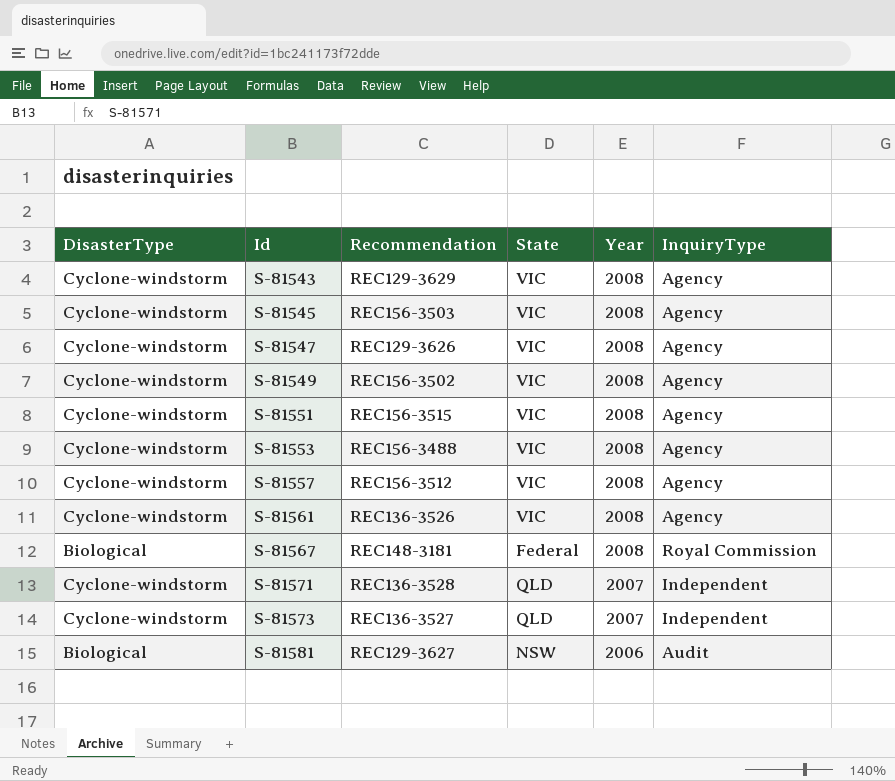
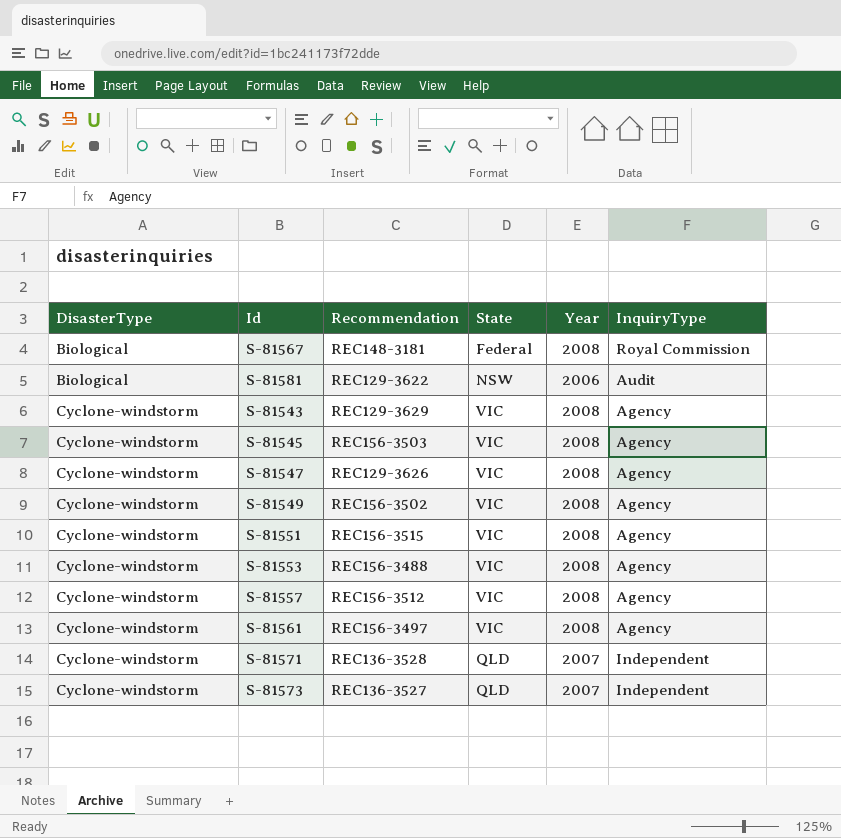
row order: Id ascending -> DisasterType ascending
S-81581 | Recommendation: REC129-3627 -> REC129-3622
S-81561 | Recommendation: REC136-3526 -> REC156-3497

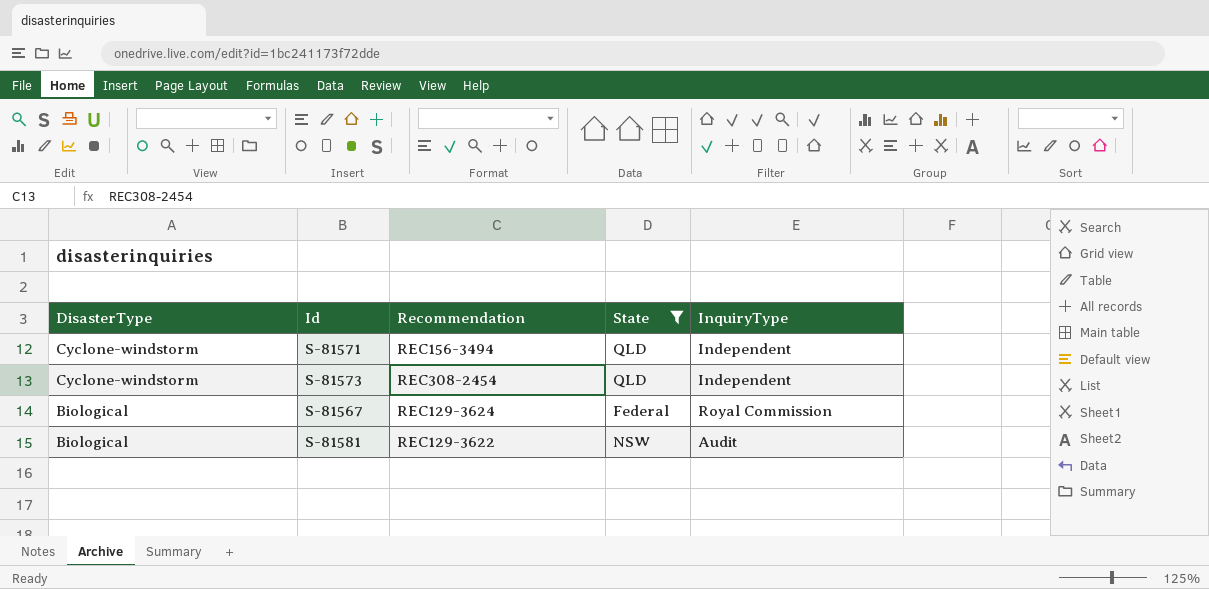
filter: none -> State != VIC
row order: DisasterType ascending -> DisasterType descending
column Year | position: 5 -> none
S-81571 | Recommendation: REC136-3528 -> REC156-3494
S-81573 | Recommendation: REC136-3527 -> REC308-2454
S-81567 | Recommendation: REC148-3181 -> REC129-3624

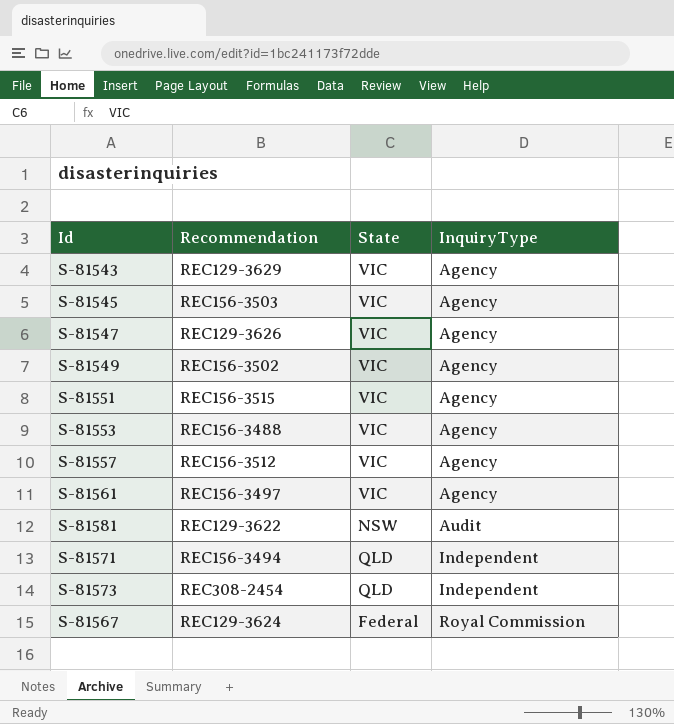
filter: State != VIC -> none
row order: DisasterType descending -> InquiryType ascending
column DisasterType | position: 1 -> none

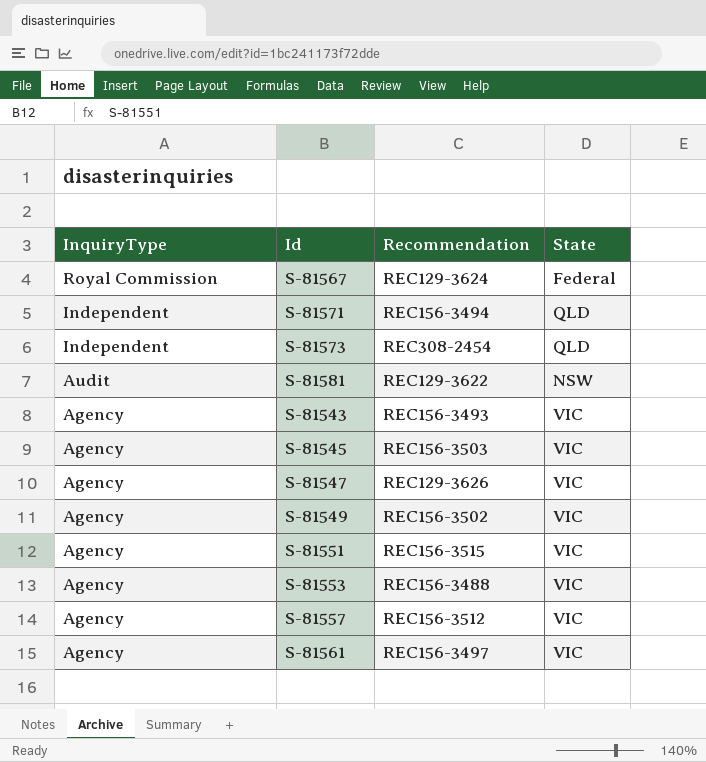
row order: InquiryType ascending -> InquiryType descending
column InquiryType | position: 4 -> 1
S-81543 | Recommendation: REC129-3629 -> REC156-3493

